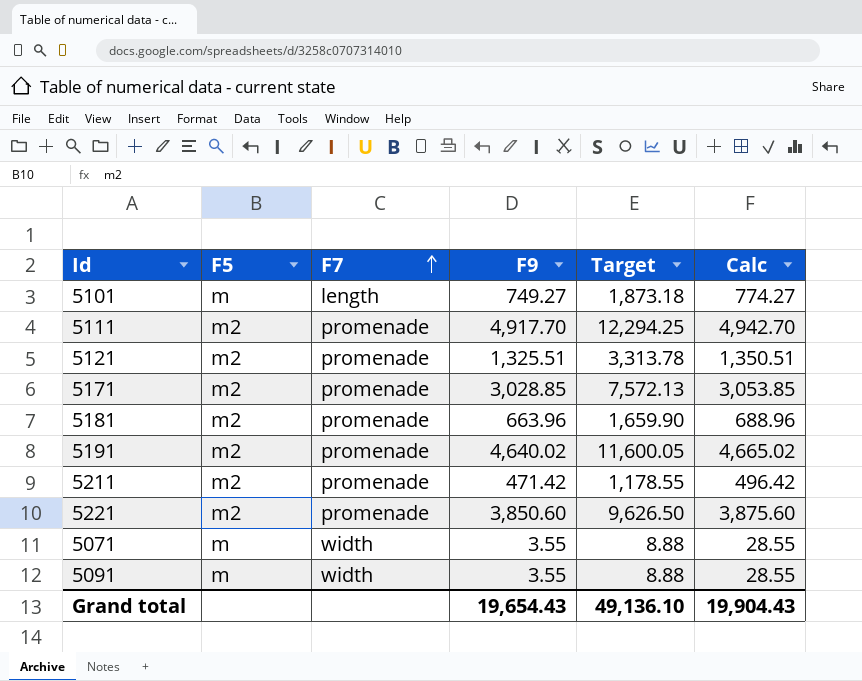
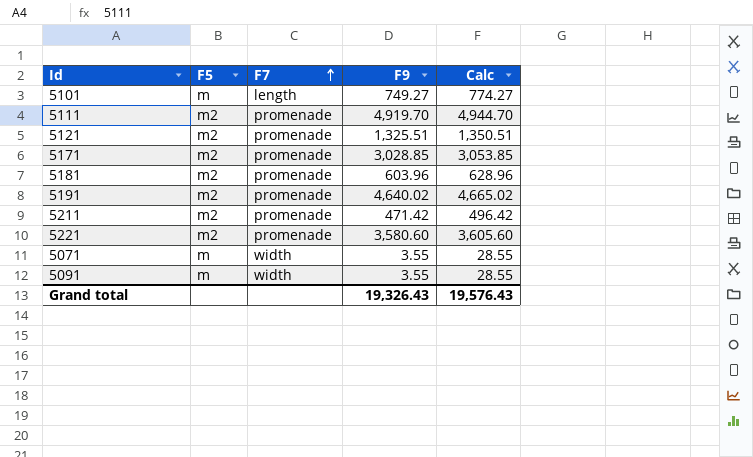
column Target | formula: [F9] * 2.5 -> none
5111 | F9: 4,917.70 -> 4,919.70
5111 | Calc: 4,942.70 -> 4,944.70
5181 | F9: 663.96 -> 603.96
5181 | Calc: 688.96 -> 628.96
5221 | F9: 3,850.60 -> 3,580.60
5221 | Calc: 3,875.60 -> 3,605.60
Grand total | F9: 19,654.43 -> 19,326.43
Grand total | Calc: 19,904.43 -> 19,576.43

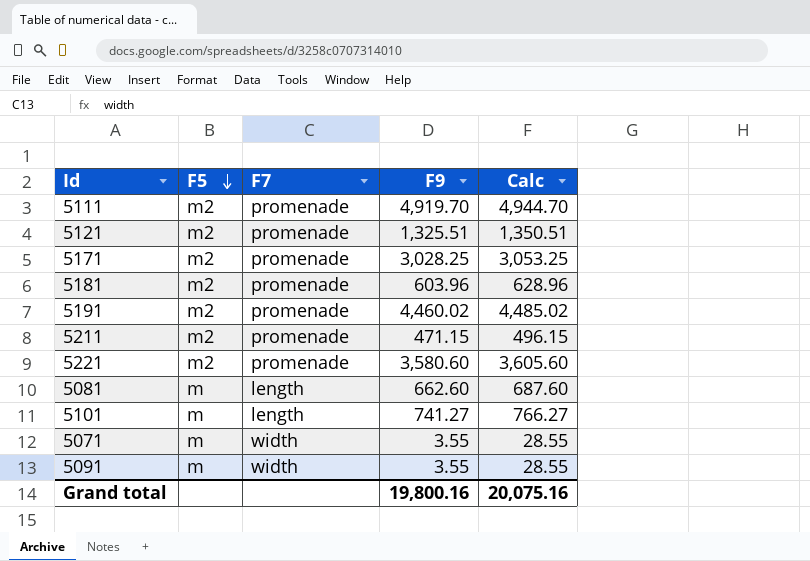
row order: F7 ascending -> F5 descending
5171 | F9: 3,028.85 -> 3,028.25
5171 | Calc: 3,053.85 -> 3,053.25
5191 | F9: 4,640.02 -> 4,460.02
5191 | Calc: 4,665.02 -> 4,485.02
5211 | F9: 471.42 -> 471.15
5211 | Calc: 496.42 -> 496.15
row 5081: none -> m | length | 662.60 | 687.60
5101 | F9: 749.27 -> 741.27
5101 | Calc: 774.27 -> 766.27
Grand total | F9: 19,326.43 -> 19,800.16
Grand total | Calc: 19,576.43 -> 20,075.16

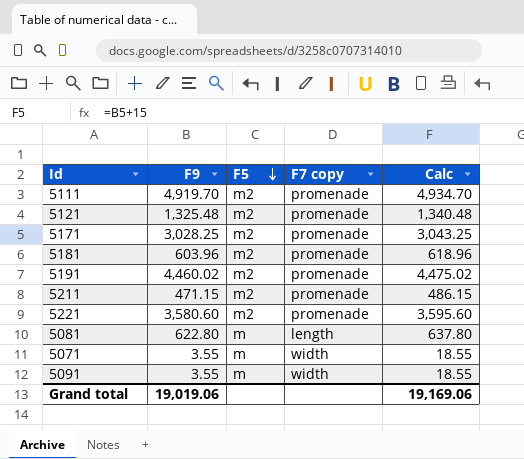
column F9 | position: 4 -> 2
column name: F7 -> F7 copy
column Calc | formula: [F9] + 25 -> [F9] + 15
row 5101: m | length | 741.27 | 766.27 -> none
5121 | F9: 1,325.51 -> 1,325.48
5081 | F9: 662.60 -> 622.80
Grand total | F9: 19,800.16 -> 19,019.06
Grand total | Calc: 20,075.16 -> 19,169.06

